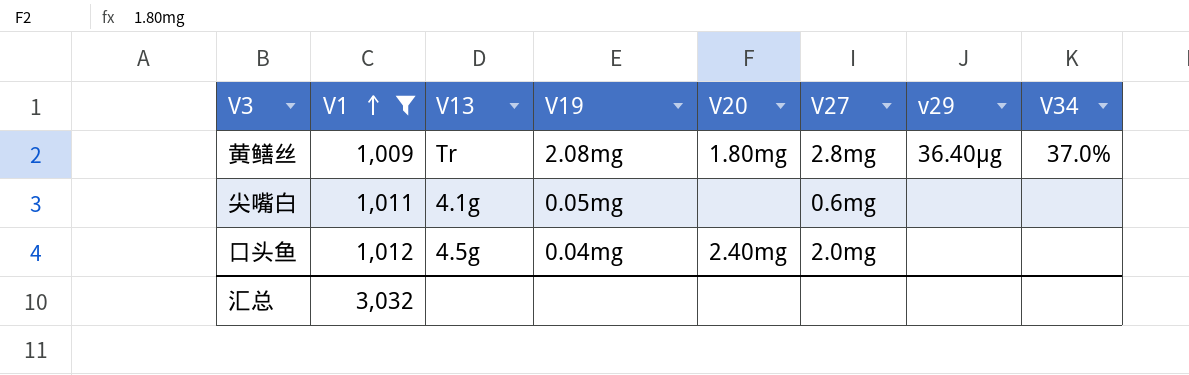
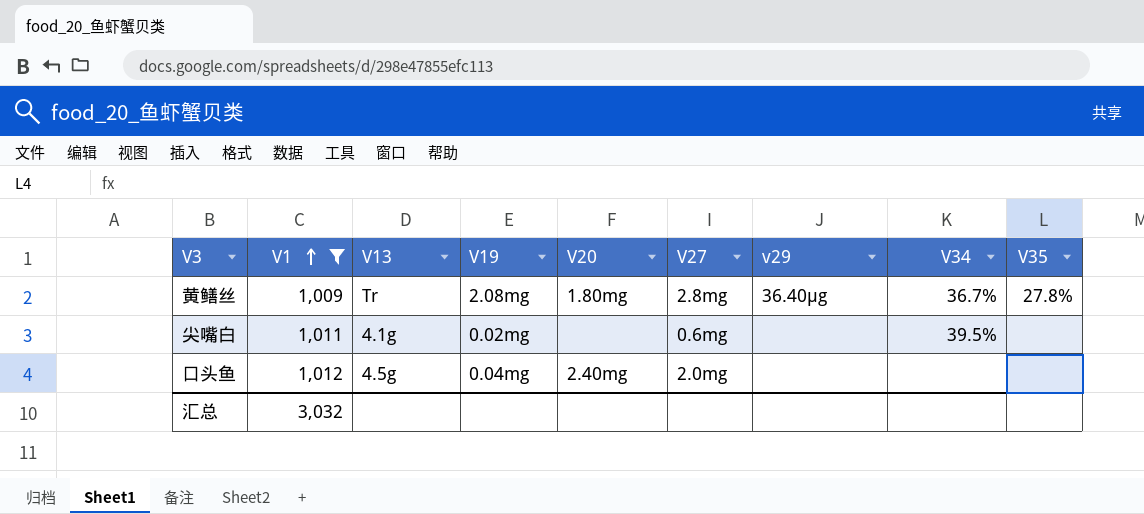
column V35 | position: none -> 9
黄鳝丝 | V34: 37.0% -> 36.7%
尖嘴白 | V19: 0.05mg -> 0.02mg
尖嘴白 | V34: none -> 39.5%

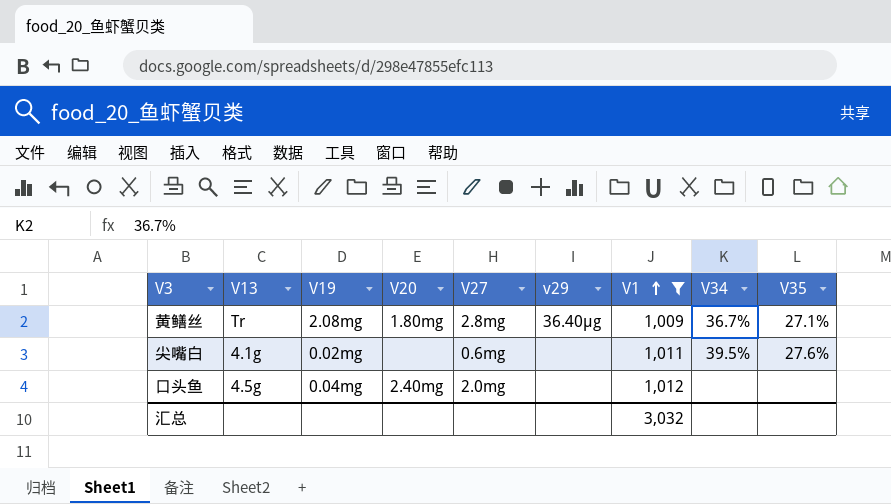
column V1 | position: 2 -> 7
黄鳝丝 | V35: 27.8% -> 27.1%
尖嘴白 | V35: none -> 27.6%

